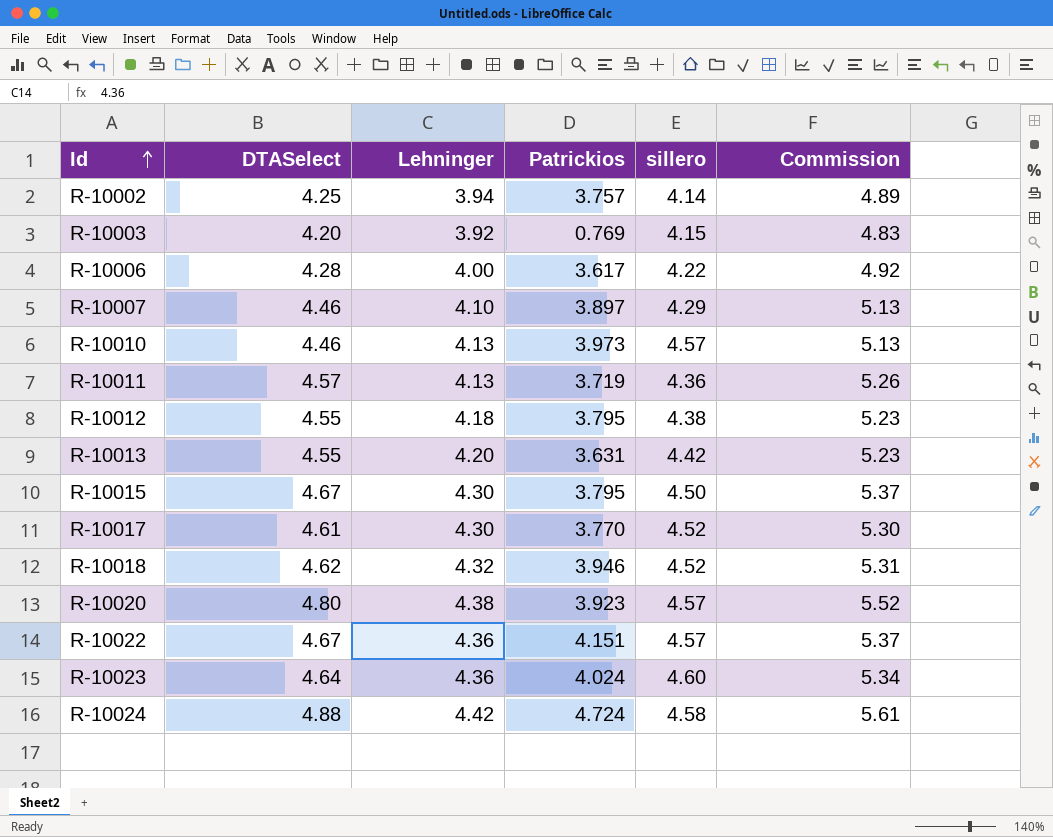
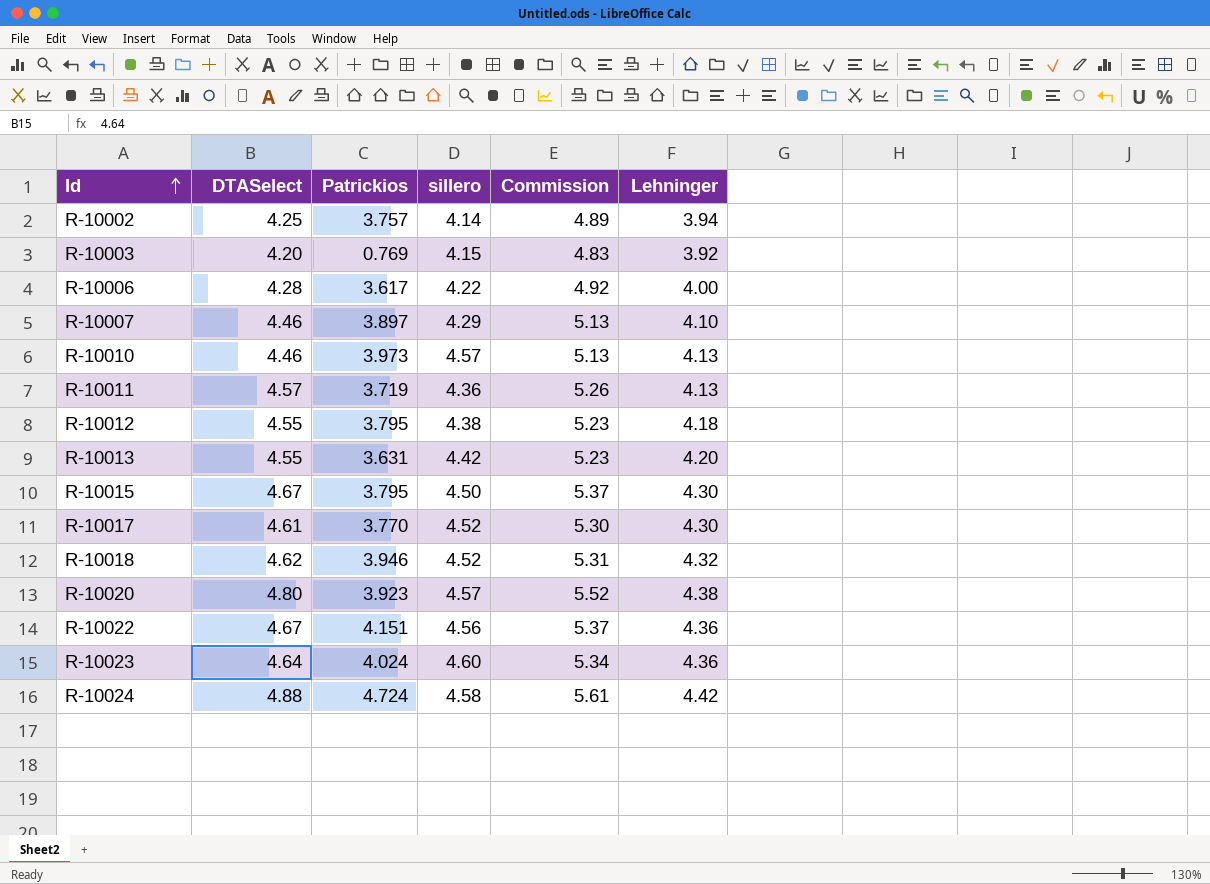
column Lehninger | position: 3 -> 6
R-10022 | sillero: 4.57 -> 4.56

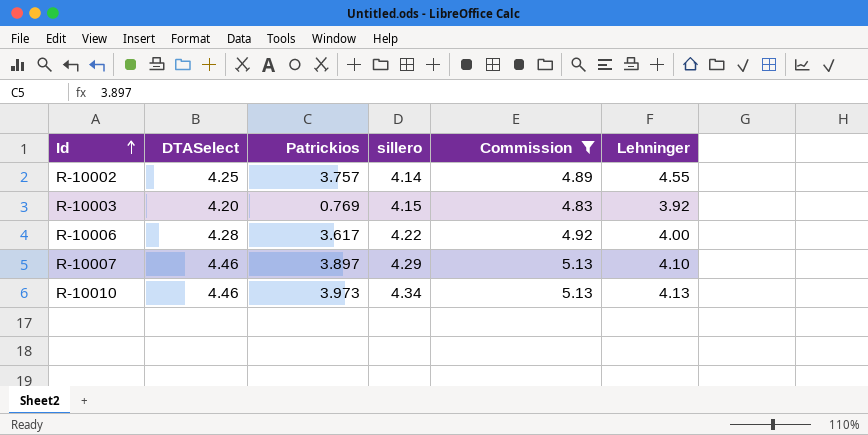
filter: none -> Commission <= 5.13
R-10002 | Lehninger: 3.94 -> 4.55
R-10010 | sillero: 4.57 -> 4.34

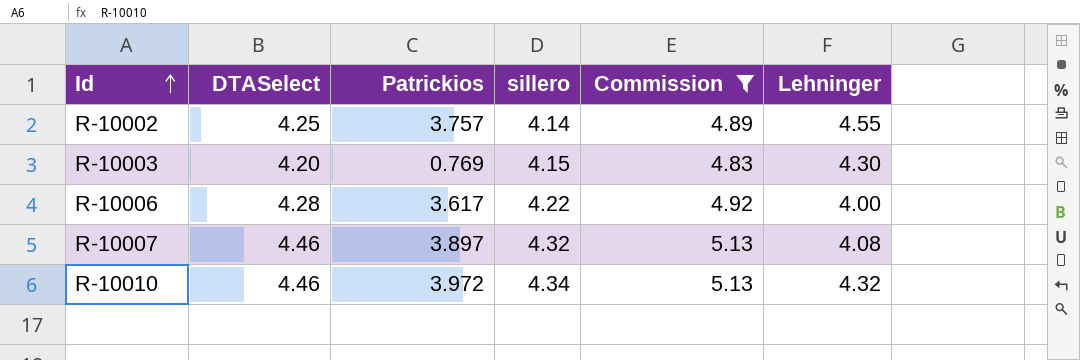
R-10003 | Lehninger: 3.92 -> 4.30
R-10007 | sillero: 4.29 -> 4.32
R-10007 | Lehninger: 4.10 -> 4.08
R-10010 | Patrickios: 3.973 -> 3.972
R-10010 | Lehninger: 4.13 -> 4.32

